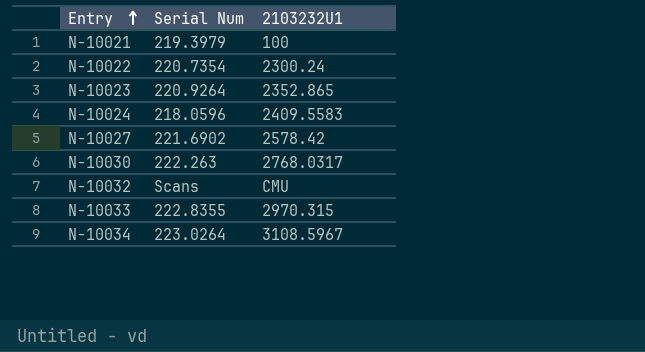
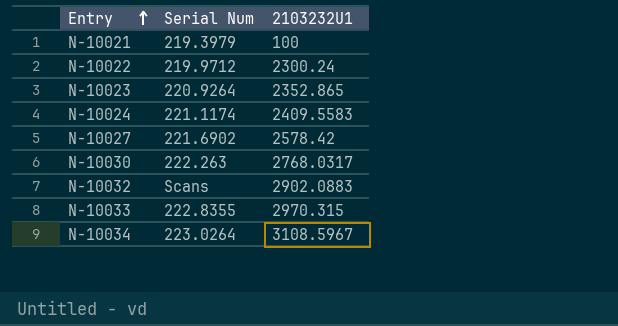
N-10022 | Serial Num: 220.7354 -> 219.9712
N-10024 | Serial Num: 218.0596 -> 221.1174
N-10032 | 2103232U1: CMU -> 2902.0883

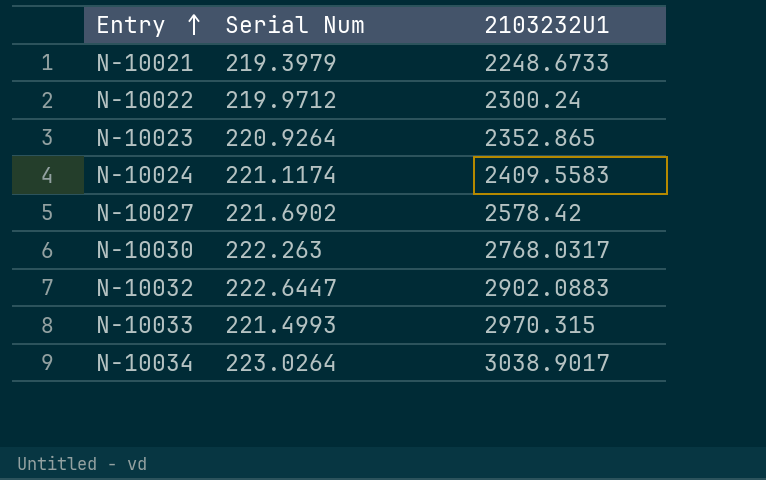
N-10021 | 2103232U1: 100 -> 2248.6733
N-10032 | Serial Num: Scans -> 222.6447
N-10033 | Serial Num: 222.8355 -> 221.4993
N-10034 | 2103232U1: 3108.5967 -> 3038.9017

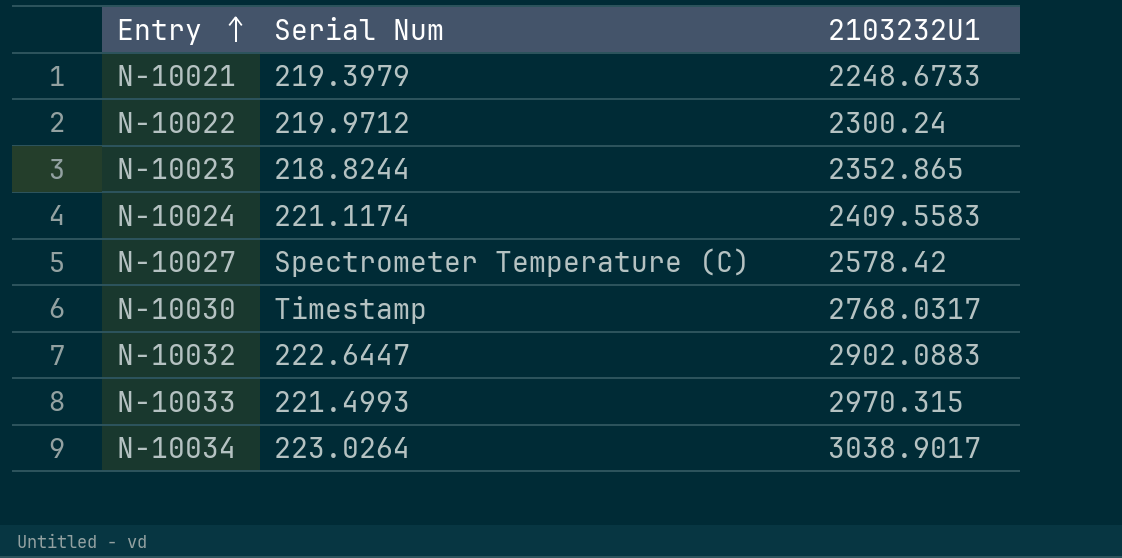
N-10023 | Serial Num: 220.9264 -> 218.8244
N-10027 | Serial Num: 221.6902 -> Spectrometer Temperature (C)
N-10030 | Serial Num: 222.263 -> Timestamp

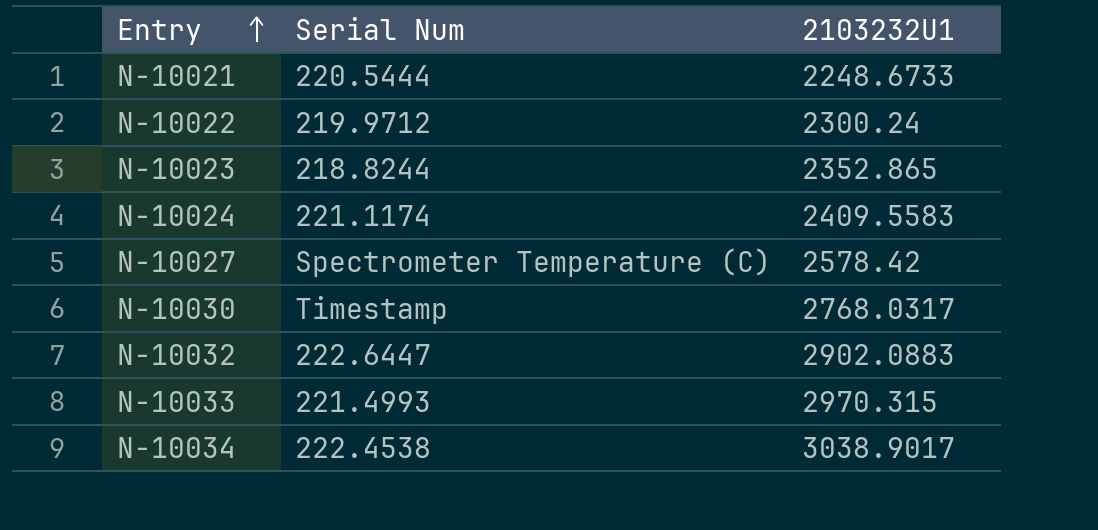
N-10021 | Serial Num: 219.3979 -> 220.5444
N-10034 | Serial Num: 223.0264 -> 222.4538

